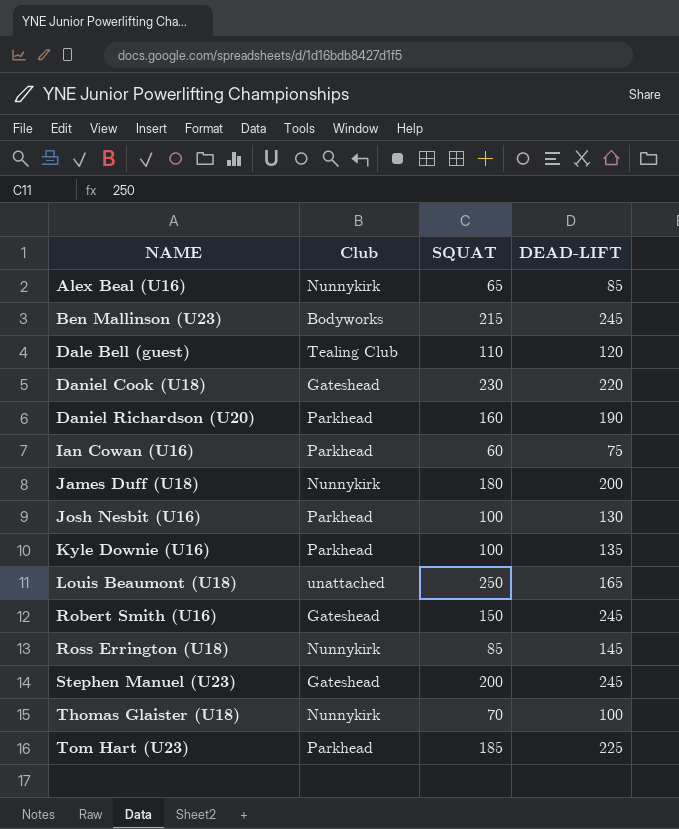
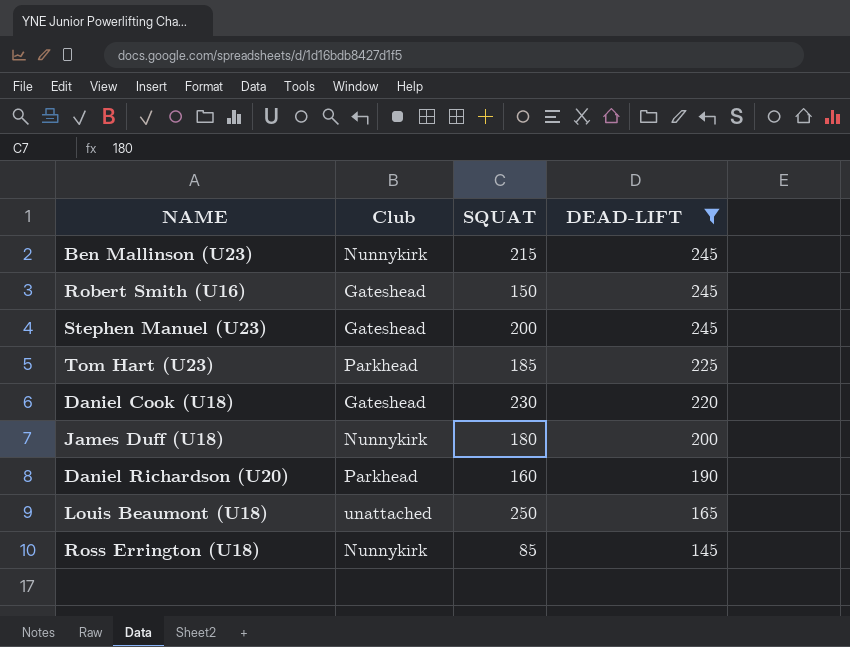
filter: none -> DEAD-LIFT >= 145
row order: NAME ascending -> DEAD-LIFT descending
Ben Mallinson (U23) | Club: Bodyworks -> Nunnykirk

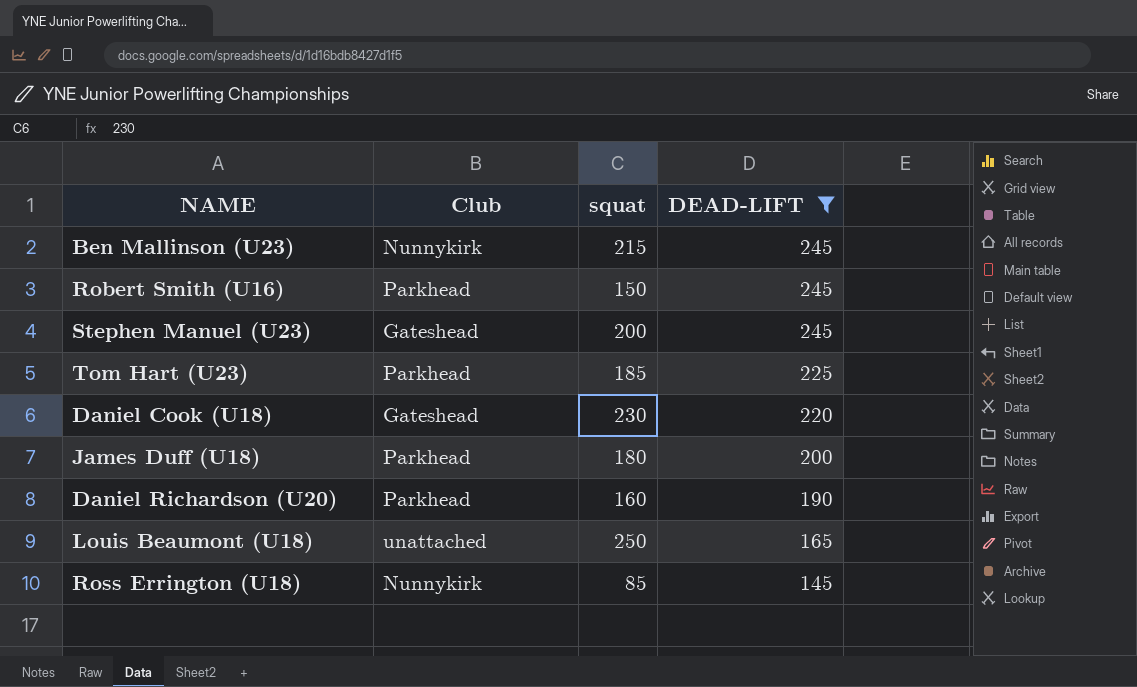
column name: SQUAT -> squat
Robert Smith (U16) | Club: Gateshead -> Parkhead
James Duff (U18) | Club: Nunnykirk -> Parkhead

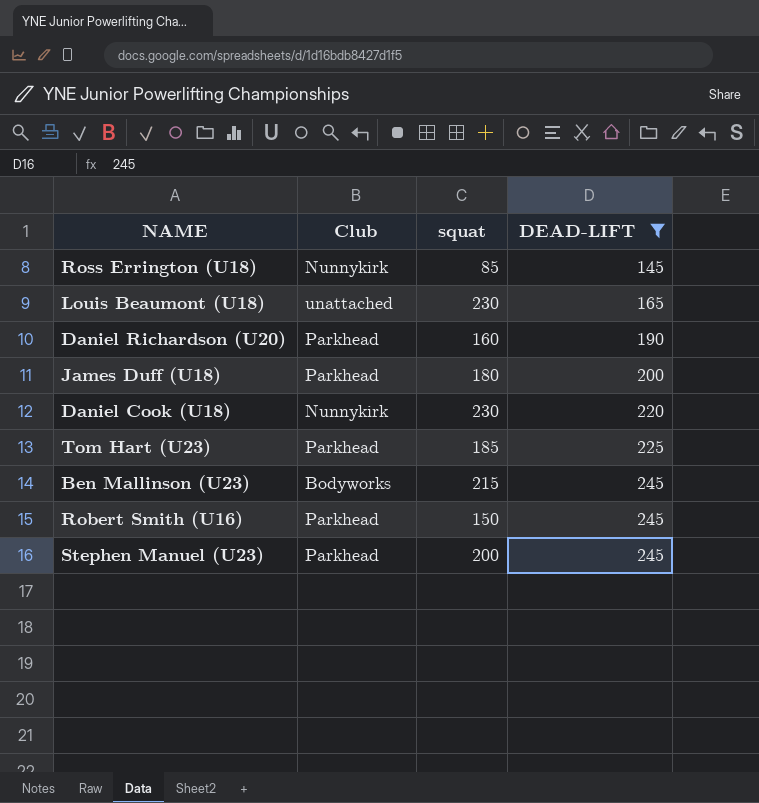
row order: DEAD-LIFT descending -> DEAD-LIFT ascending
Louis Beaumont (U18) | squat: 250 -> 230
Daniel Cook (U18) | Club: Gateshead -> Nunnykirk
Ben Mallinson (U23) | Club: Nunnykirk -> Bodyworks
Stephen Manuel (U23) | Club: Gateshead -> Parkhead

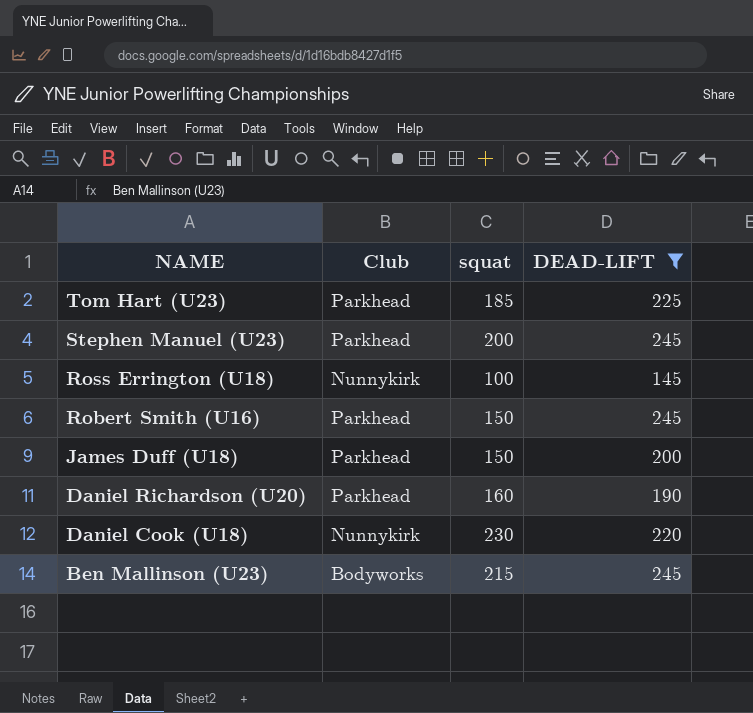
row order: DEAD-LIFT ascending -> NAME descending
row Louis Beaumont (U18): unattached | 230 | 165 -> none
Ross Errington (U18) | squat: 85 -> 100
James Duff (U18) | squat: 180 -> 150

